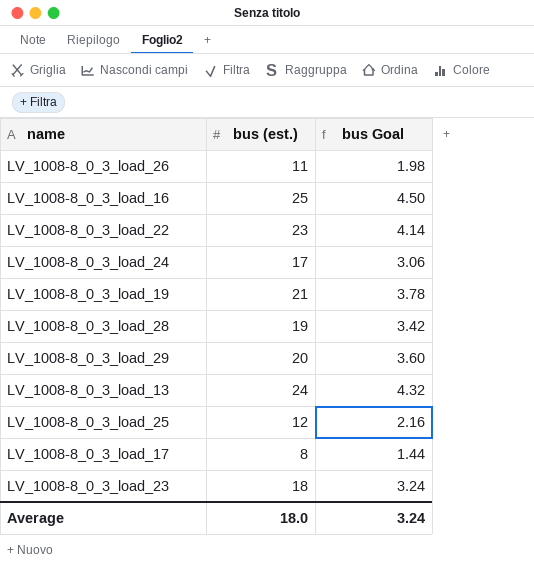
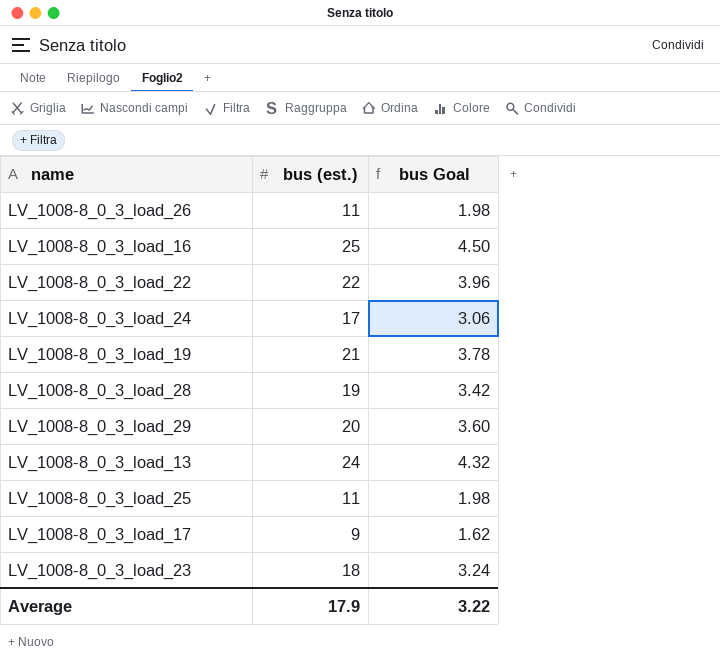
LV_1008-8_0_3_load_22 | bus (est.): 23 -> 22
LV_1008-8_0_3_load_22 | bus Goal: 4.14 -> 3.96
LV_1008-8_0_3_load_25 | bus (est.): 12 -> 11
LV_1008-8_0_3_load_25 | bus Goal: 2.16 -> 1.98
LV_1008-8_0_3_load_17 | bus (est.): 8 -> 9
LV_1008-8_0_3_load_17 | bus Goal: 1.44 -> 1.62
Average | bus (est.): 18.0 -> 17.9
Average | bus Goal: 3.24 -> 3.22

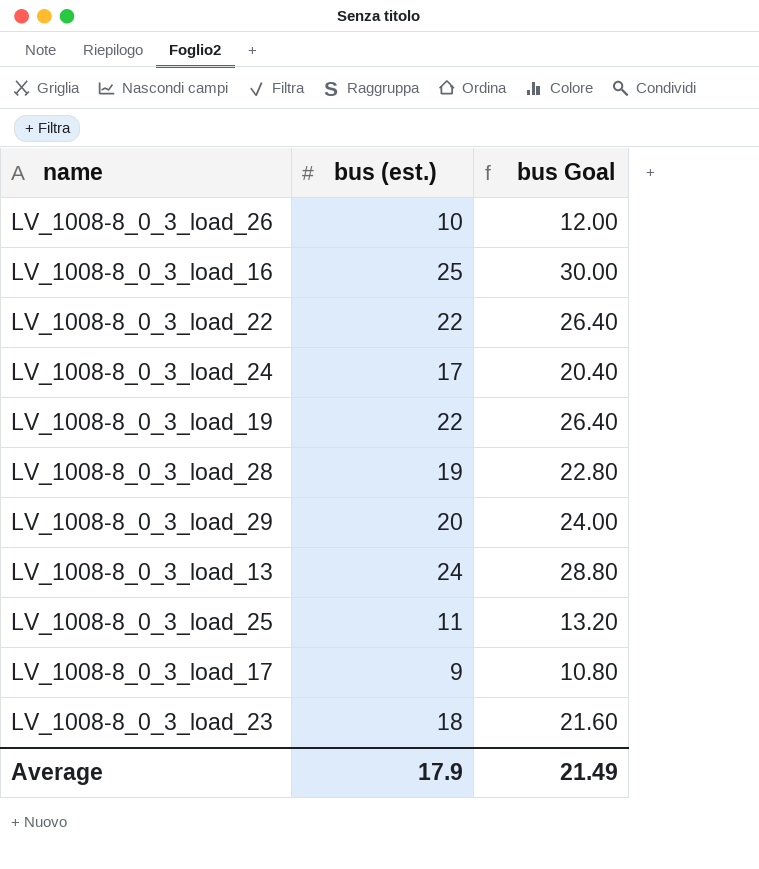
column bus Goal | formula: [bus (est.)] * 0.18 -> [bus (est.)] * 1.2
LV_1008-8_0_3_load_26 | bus (est.): 11 -> 10
LV_1008-8_0_3_load_19 | bus (est.): 21 -> 22
Average | bus Goal: 3.22 -> 21.49

